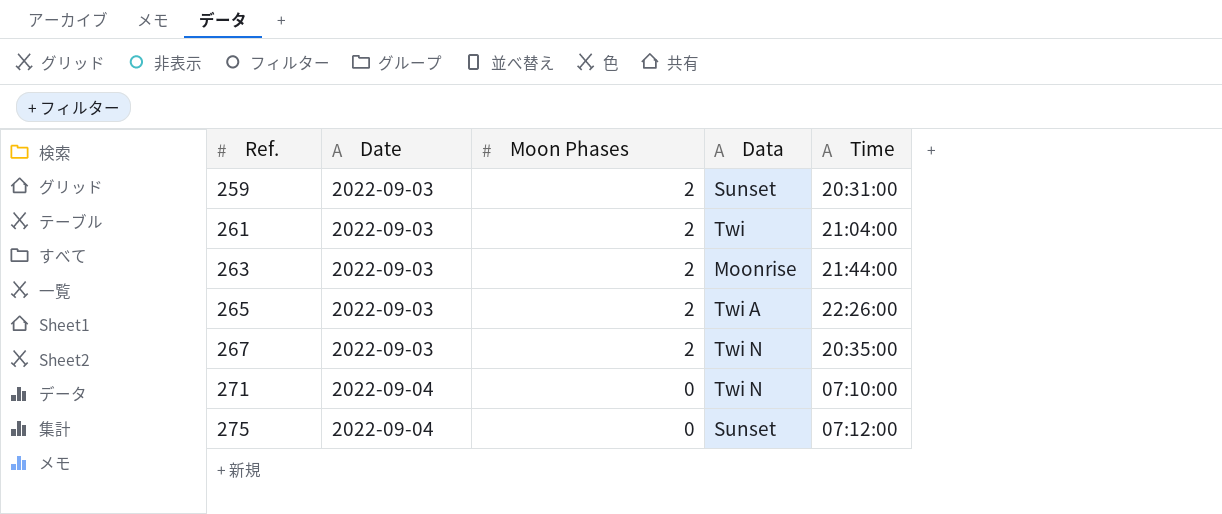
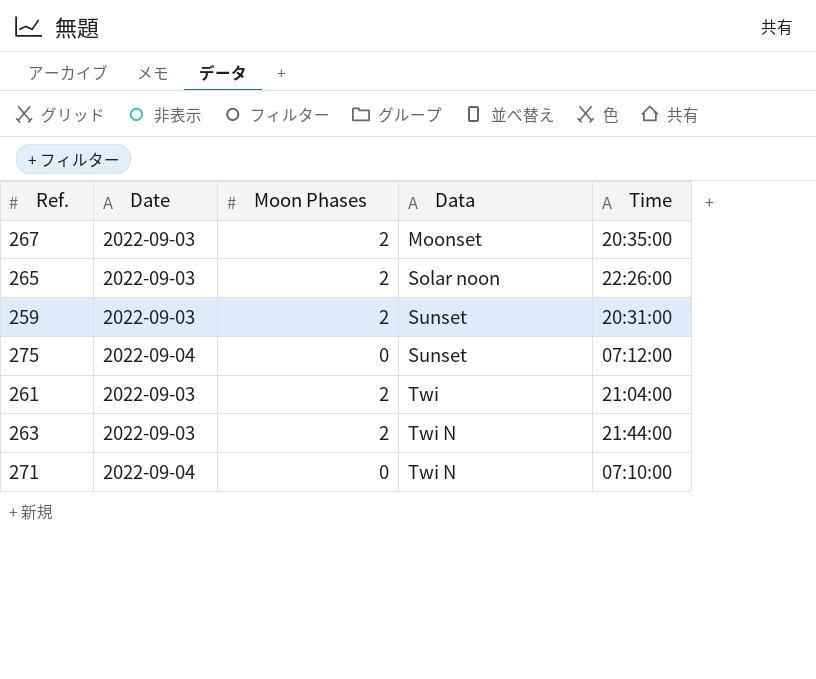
row order: Ref. ascending -> Data ascending
267 | Data: Twi N -> Moonset
265 | Data: Twi A -> Solar noon
263 | Data: Moonrise -> Twi N

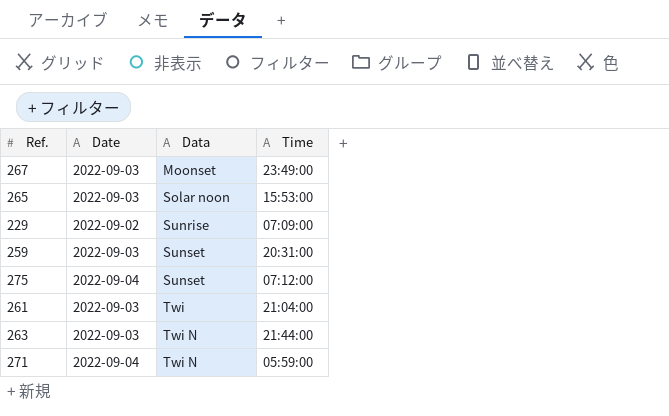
column Moon Phases | position: 3 -> none
267 | Time: 20:35:00 -> 23:49:00
265 | Time: 22:26:00 -> 15:53:00
row 229: none -> 2022-09-02 | Sunrise | 07:09:00
271 | Time: 07:10:00 -> 05:59:00

